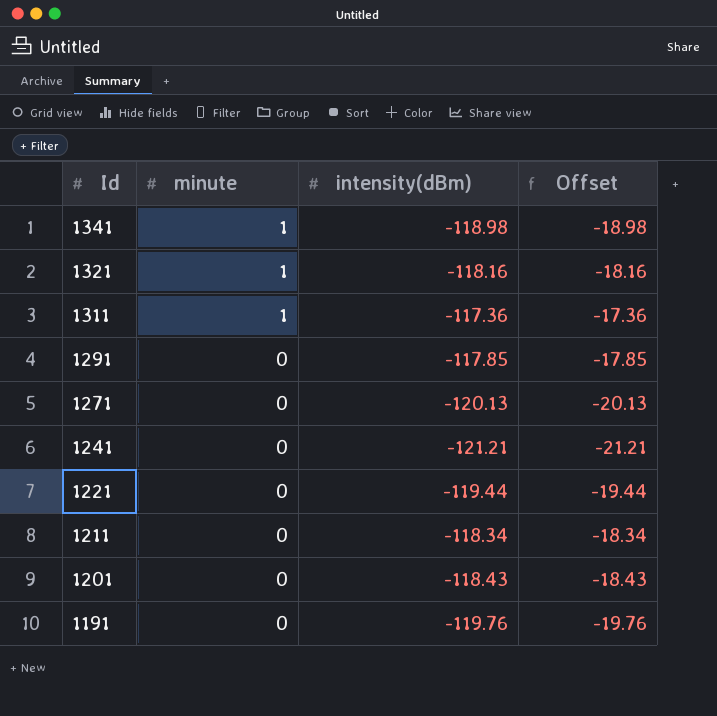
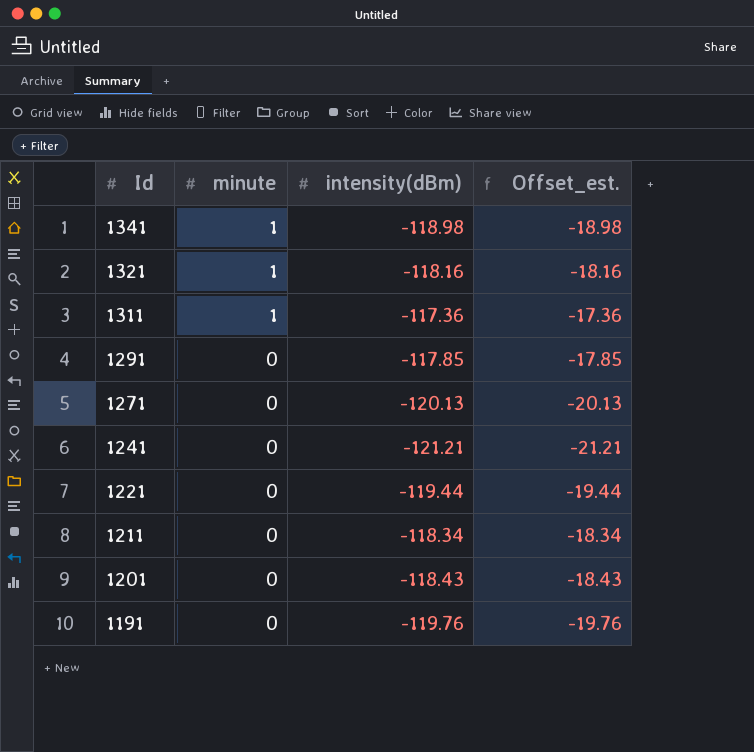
column name: Offset -> Offset_est.

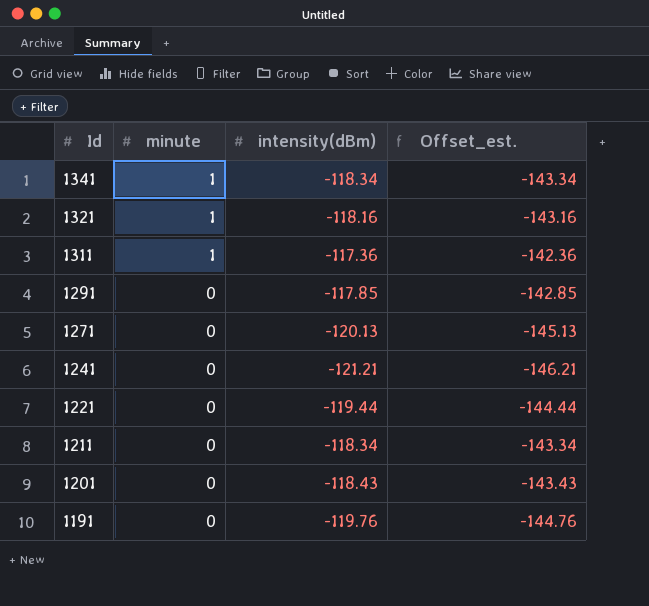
column Offset_est. | formula: [intensity(dBm)] + 100 -> [intensity(dBm)] - 25
1341 | intensity(dBm): -118.98 -> -118.34

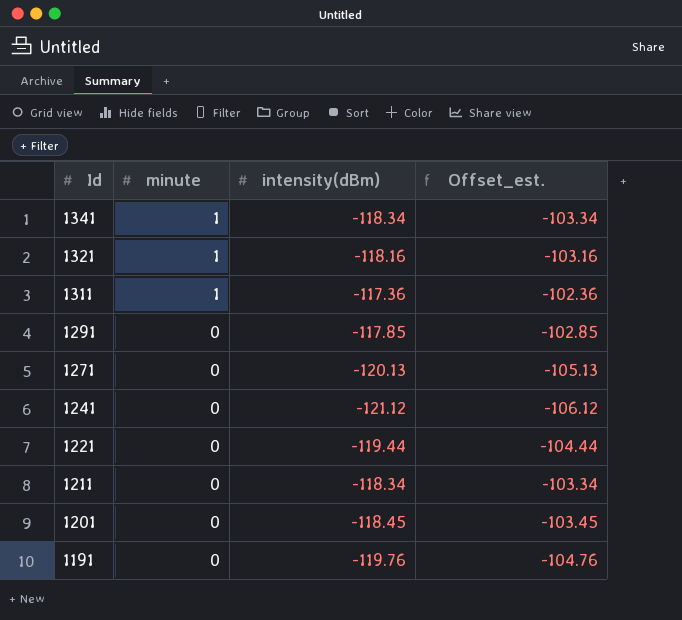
column Offset_est. | formula: [intensity(dBm)] - 25 -> [intensity(dBm)] + 15
1241 | intensity(dBm): -121.21 -> -121.12
1201 | intensity(dBm): -118.43 -> -118.45

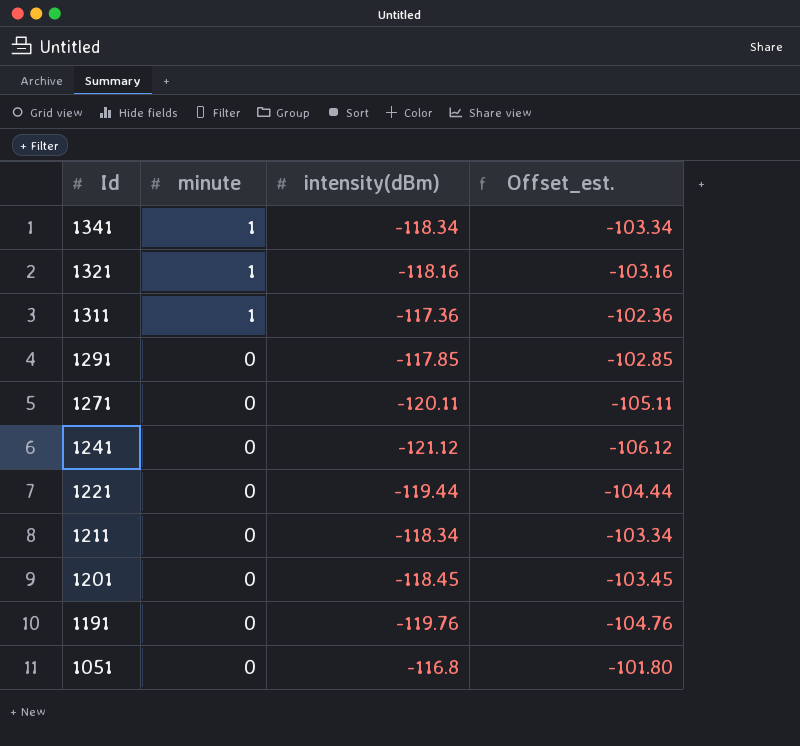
1271 | intensity(dBm): -120.13 -> -120.11
1271 | Offset_est.: -105.13 -> -105.11
row 1051: none -> 0 | -116.8 | -101.80

